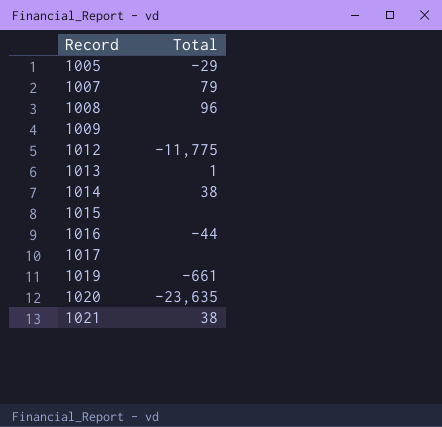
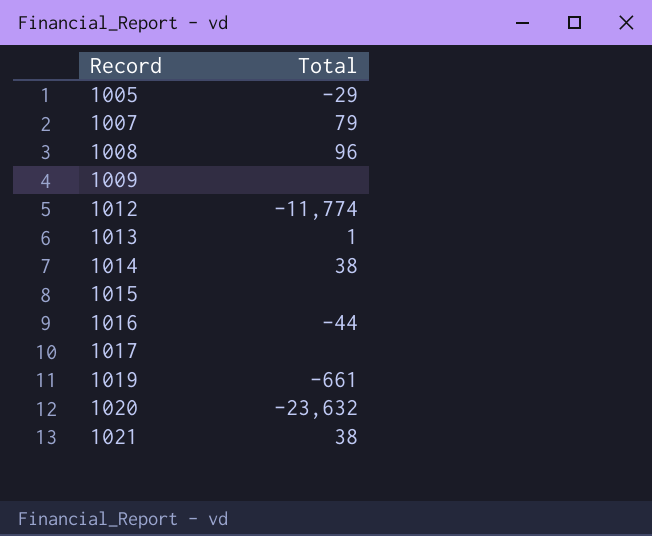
1012 | Total: -11,775 -> -11,774
1020 | Total: -23,635 -> -23,632

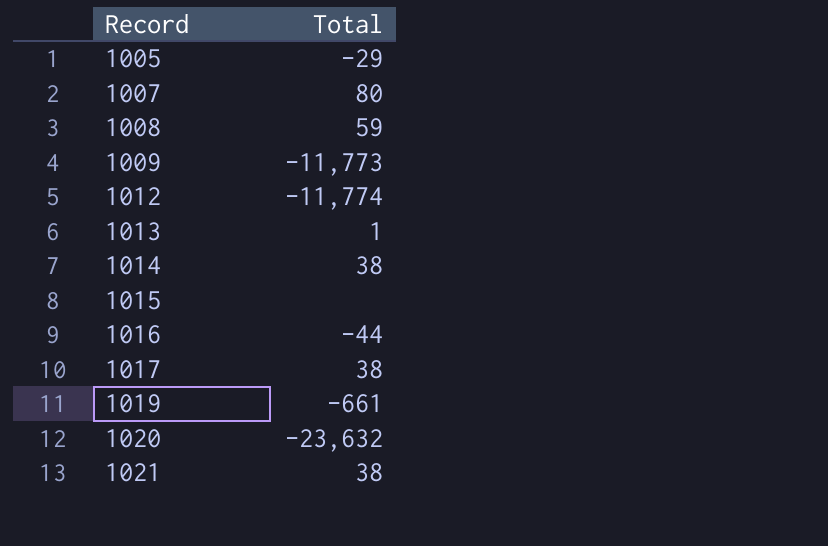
1007 | Total: 79 -> 80
1008 | Total: 96 -> 59
1009 | Total: none -> -11,773
1017 | Total: none -> 38

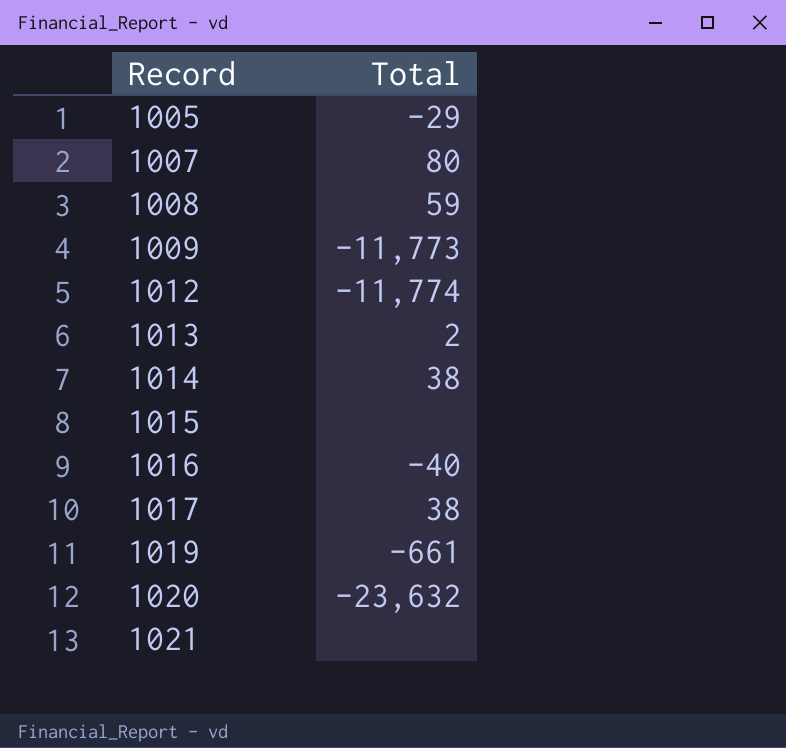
1013 | Total: 1 -> 2
1016 | Total: -44 -> -40
1021 | Total: 38 -> none

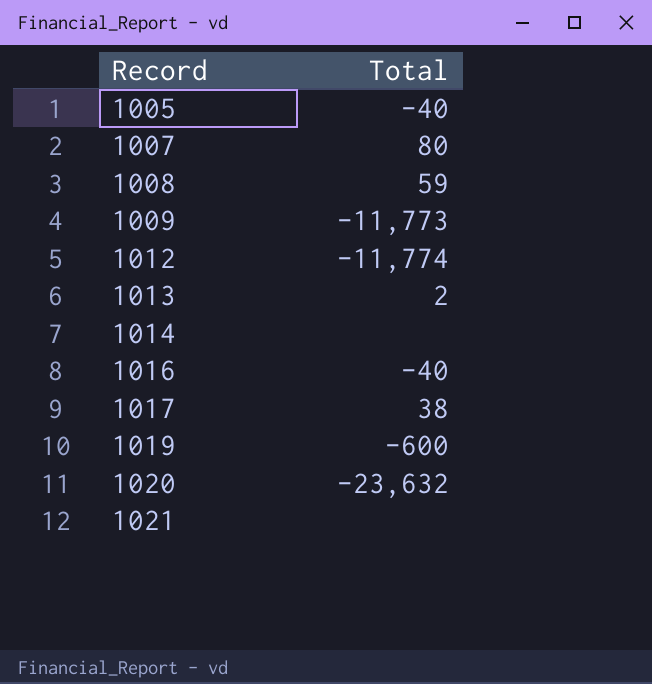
row 1015: none -> none
1005 | Total: -29 -> -40
1014 | Total: 38 -> none
1019 | Total: -661 -> -600

